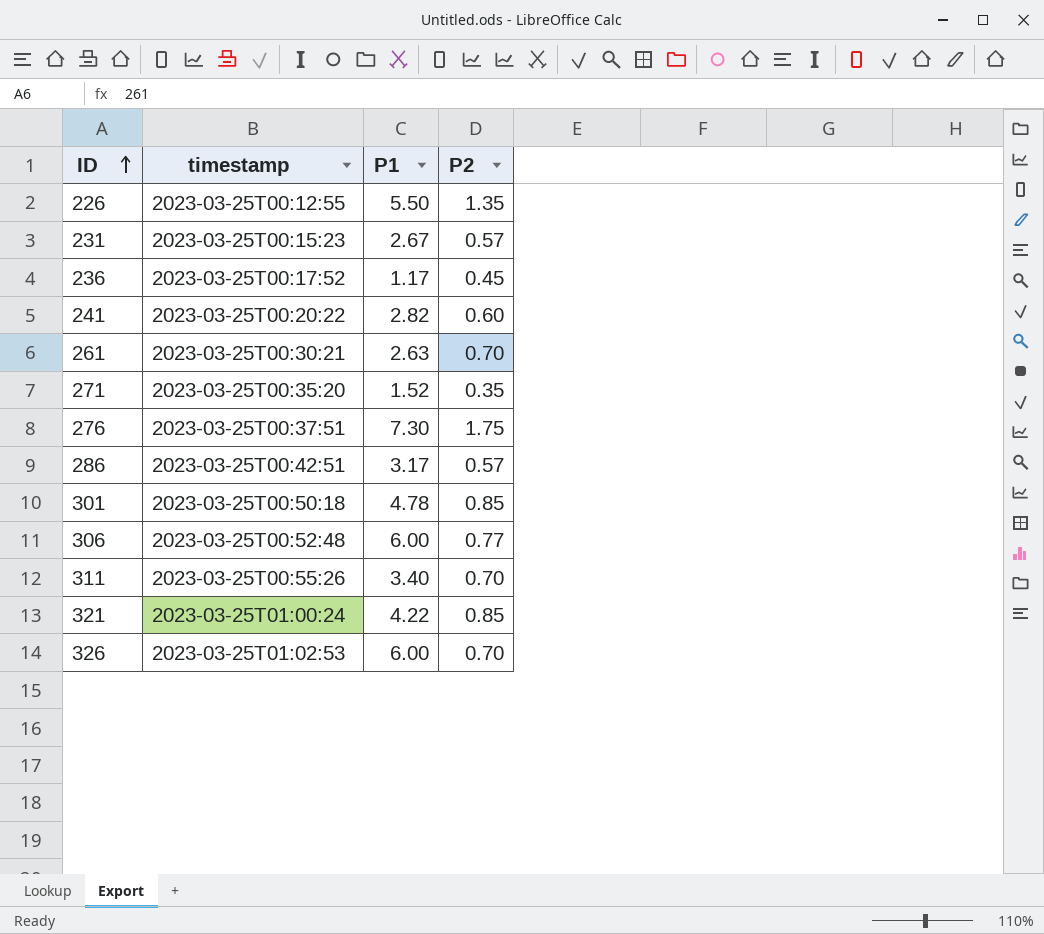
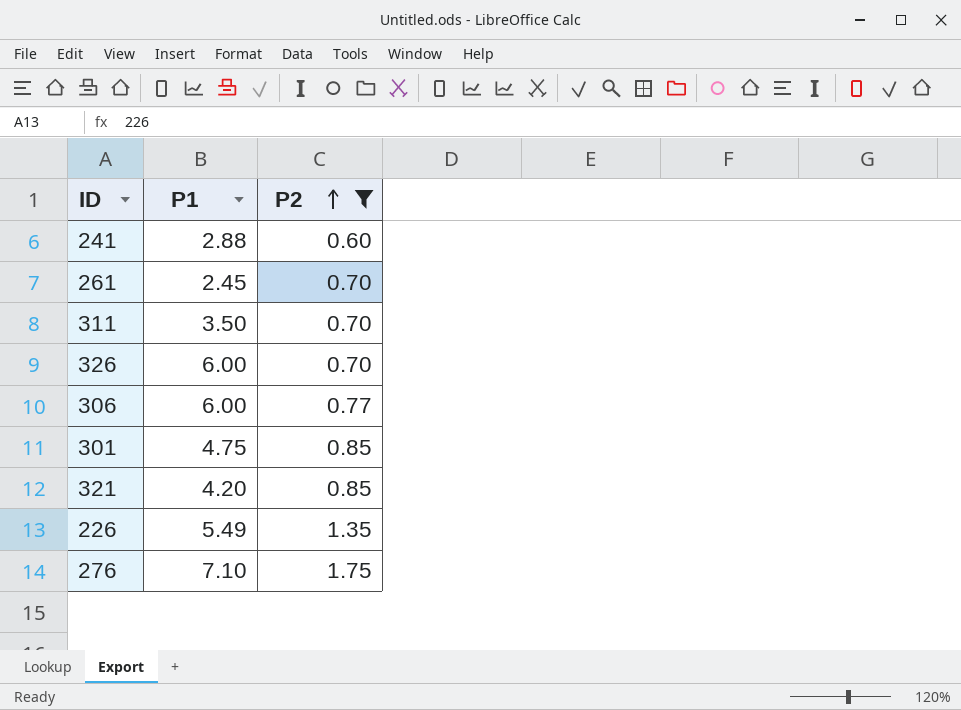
filter: none -> P2 >= 0.60
row order: ID ascending -> P2 ascending
column timestamp | position: 2 -> none
241 | P1: 2.82 -> 2.88
261 | P1: 2.63 -> 2.45
311 | P1: 3.40 -> 3.50
301 | P1: 4.78 -> 4.75
321 | P1: 4.22 -> 4.20
226 | P1: 5.50 -> 5.49
276 | P1: 7.30 -> 7.10

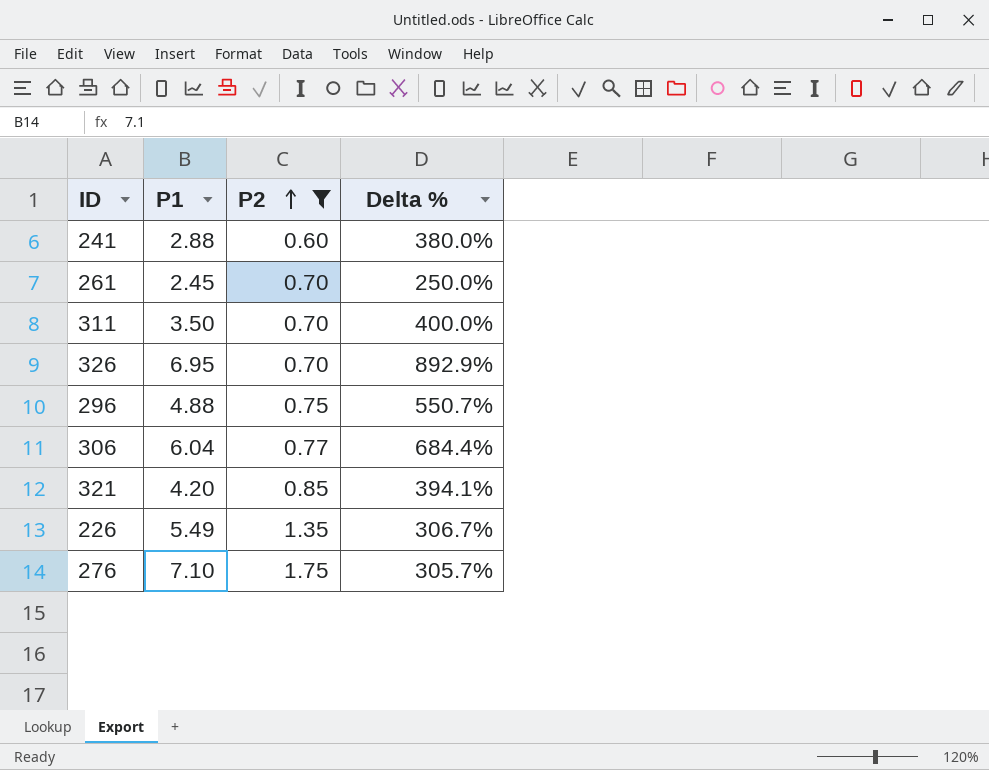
column Delta % | formula: none -> ([P1] - [P2]) / [P2]
row 301: 4.75 | 0.85 -> none
326 | P1: 6.00 -> 6.95
row 296: none -> 4.88 | 0.75 | 550.7%
306 | P1: 6.00 -> 6.04

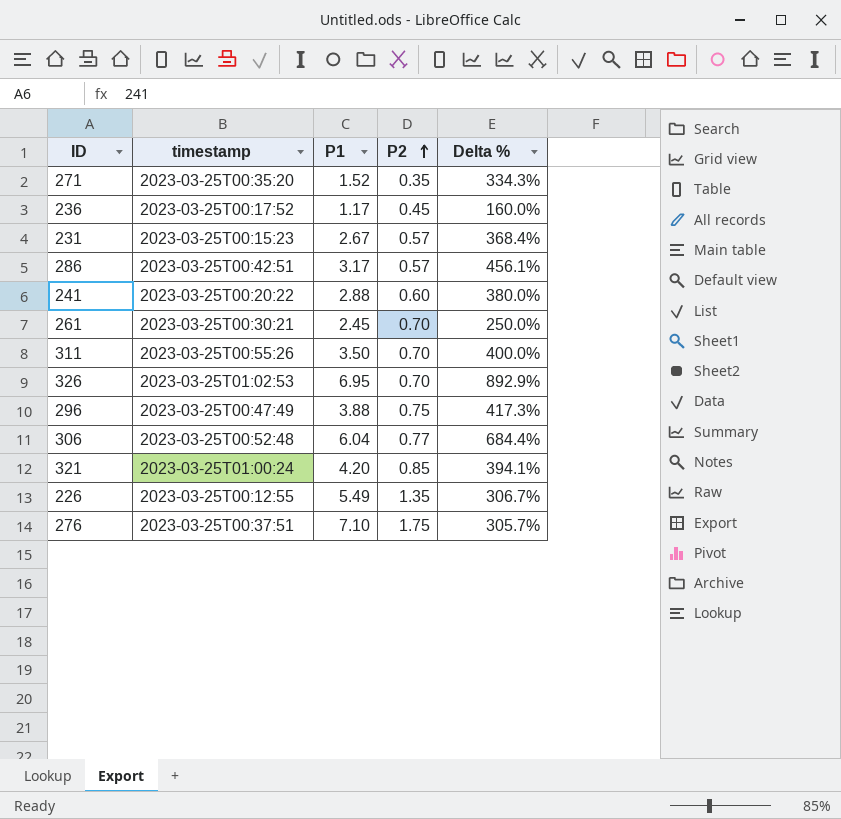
filter: P2 >= 0.60 -> none
column timestamp | position: none -> 2
296 | P1: 4.88 -> 3.88
296 | Delta %: 550.7% -> 417.3%

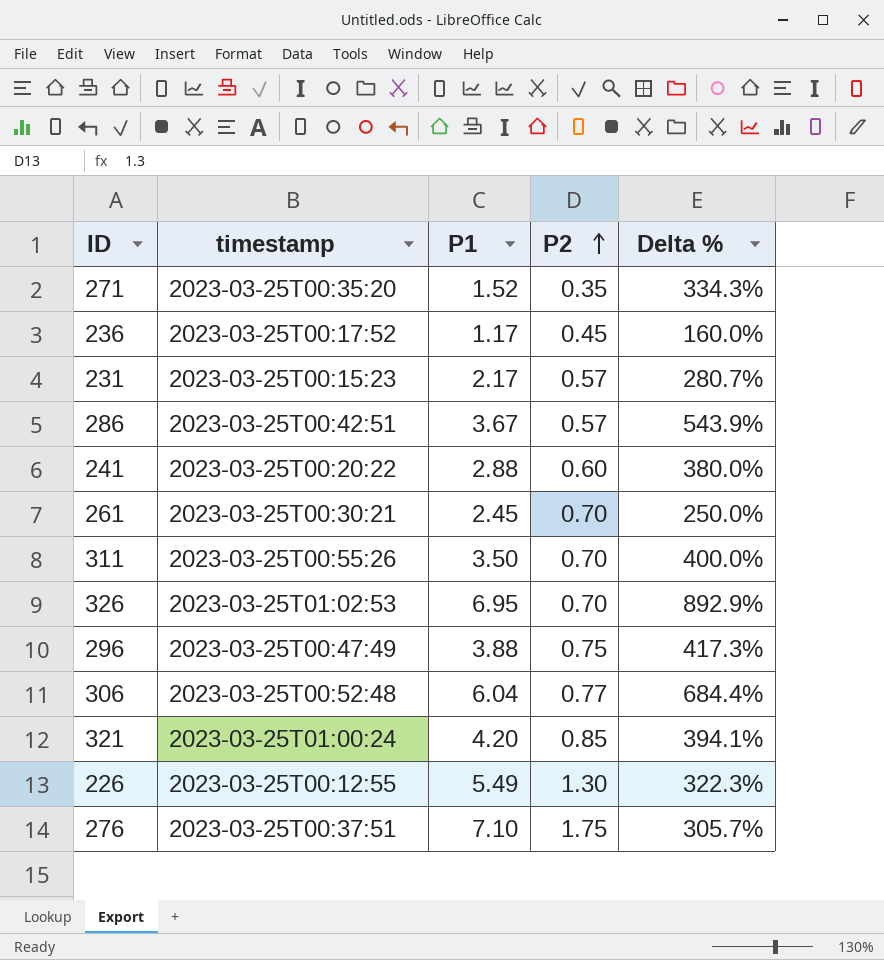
231 | P1: 2.67 -> 2.17
231 | Delta %: 368.4% -> 280.7%
286 | P1: 3.17 -> 3.67
286 | Delta %: 456.1% -> 543.9%
226 | P2: 1.35 -> 1.30
226 | Delta %: 306.7% -> 322.3%

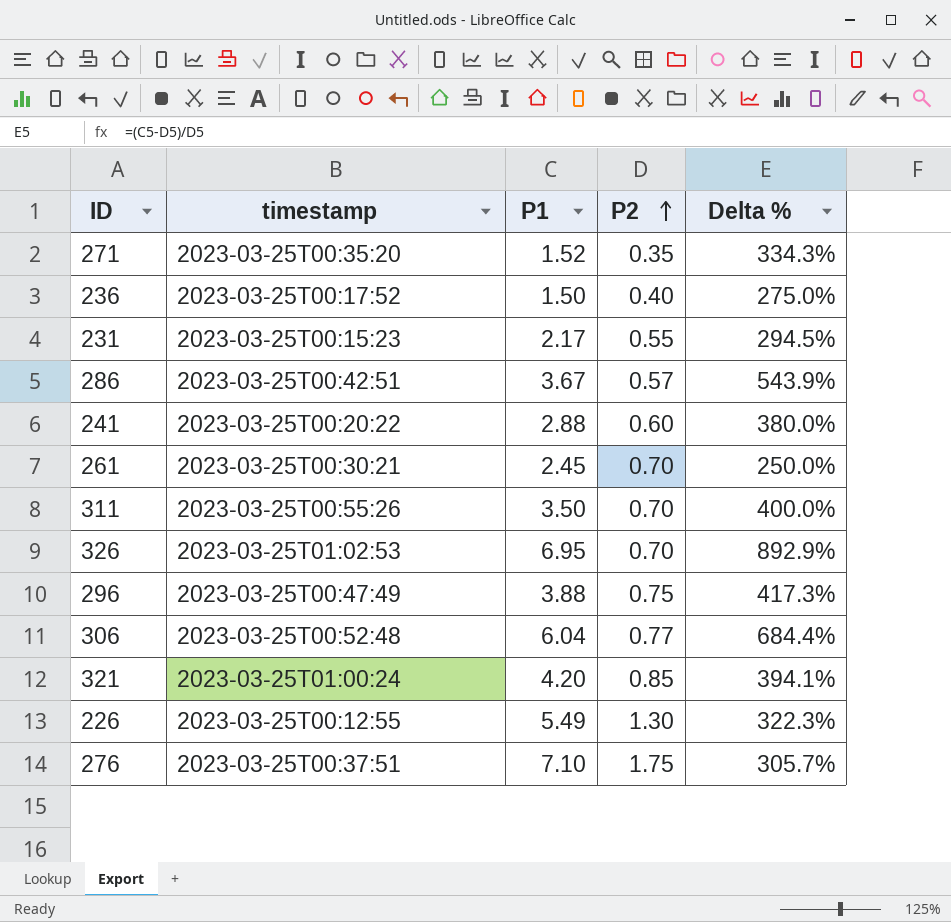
236 | P1: 1.17 -> 1.50
236 | P2: 0.45 -> 0.40
236 | Delta %: 160.0% -> 275.0%
231 | P2: 0.57 -> 0.55
231 | Delta %: 280.7% -> 294.5%

